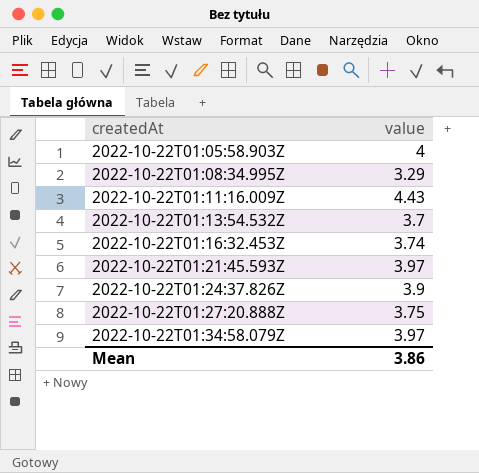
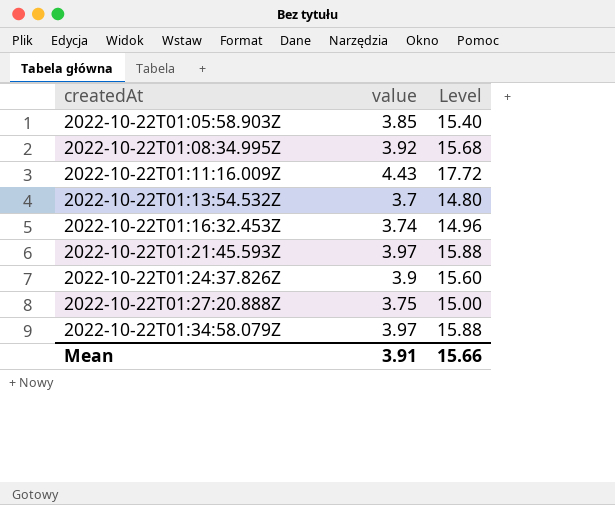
column Level | formula: none -> [value] * 4
2022-10-22T01:05:58.903Z | value: 4 -> 3.85
2022-10-22T01:08:34.995Z | value: 3.29 -> 3.92
Mean | value: 3.86 -> 3.91

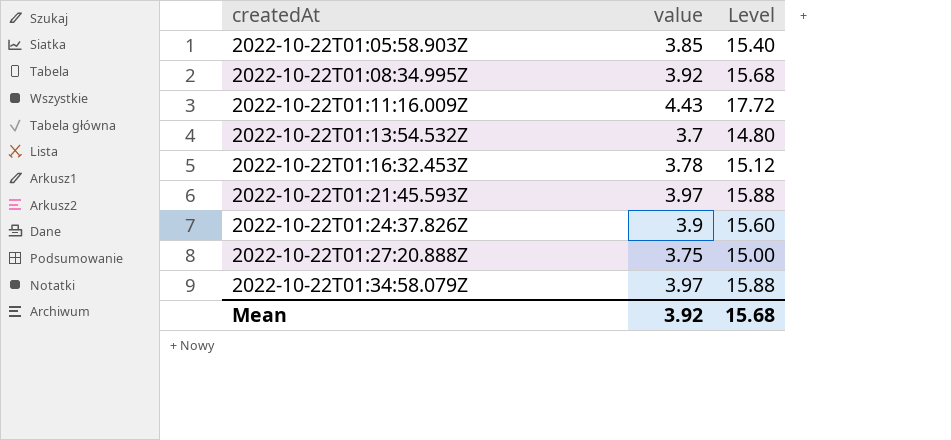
2022-10-22T01:16:32.453Z | value: 3.74 -> 3.78
2022-10-22T01:16:32.453Z | Level: 14.96 -> 15.12
Mean | value: 3.91 -> 3.92
Mean | Level: 15.66 -> 15.68

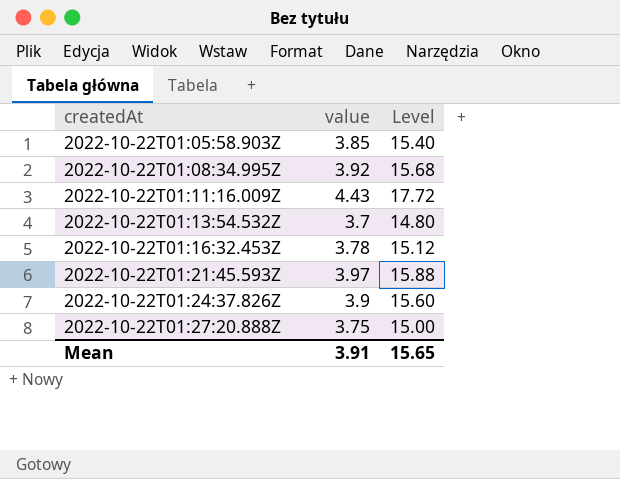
row 2022-10-22T01:34:58.079Z: 3.97 | 15.88 -> none
Mean | value: 3.92 -> 3.91
Mean | Level: 15.68 -> 15.65

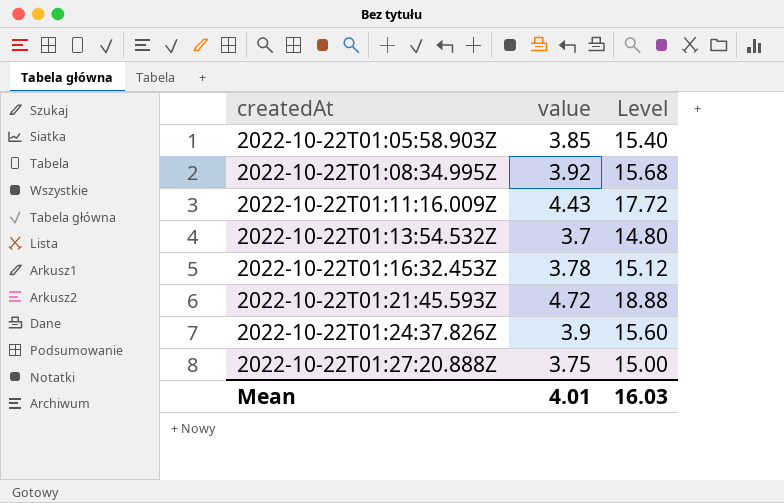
2022-10-22T01:21:45.593Z | value: 3.97 -> 4.72
2022-10-22T01:21:45.593Z | Level: 15.88 -> 18.88
Mean | value: 3.91 -> 4.01
Mean | Level: 15.65 -> 16.03

